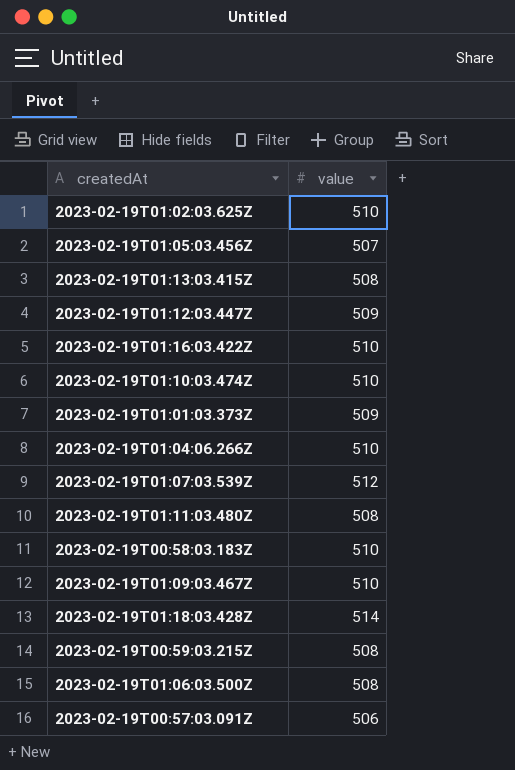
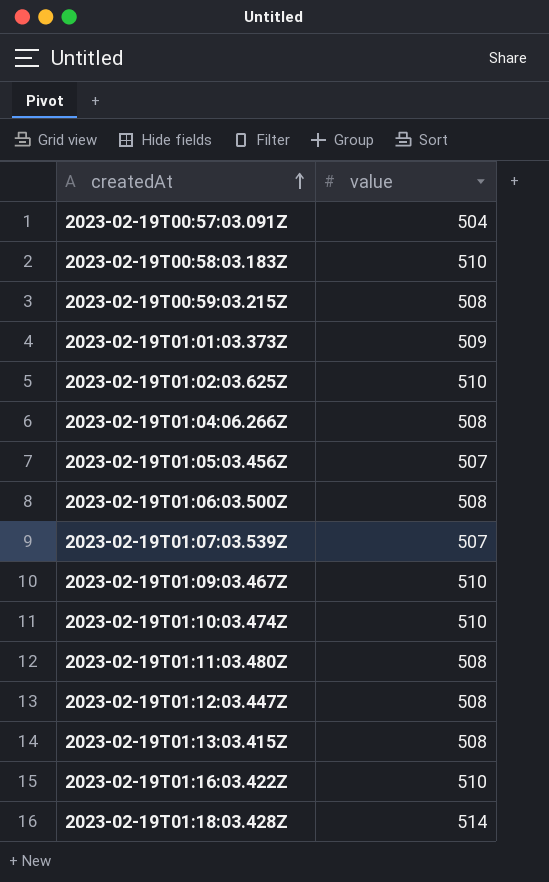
row order: none -> createdAt ascending
2023-02-19T00:57:03.091Z | value: 506 -> 504
2023-02-19T01:04:06.266Z | value: 510 -> 508
2023-02-19T01:07:03.539Z | value: 512 -> 507
2023-02-19T01:12:03.447Z | value: 509 -> 508

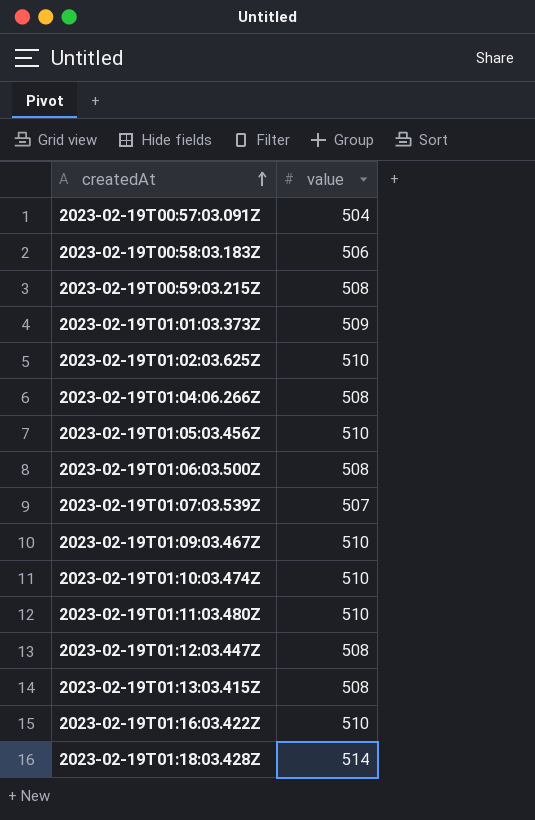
2023-02-19T00:58:03.183Z | value: 510 -> 506
2023-02-19T01:05:03.456Z | value: 507 -> 510
2023-02-19T01:11:03.480Z | value: 508 -> 510

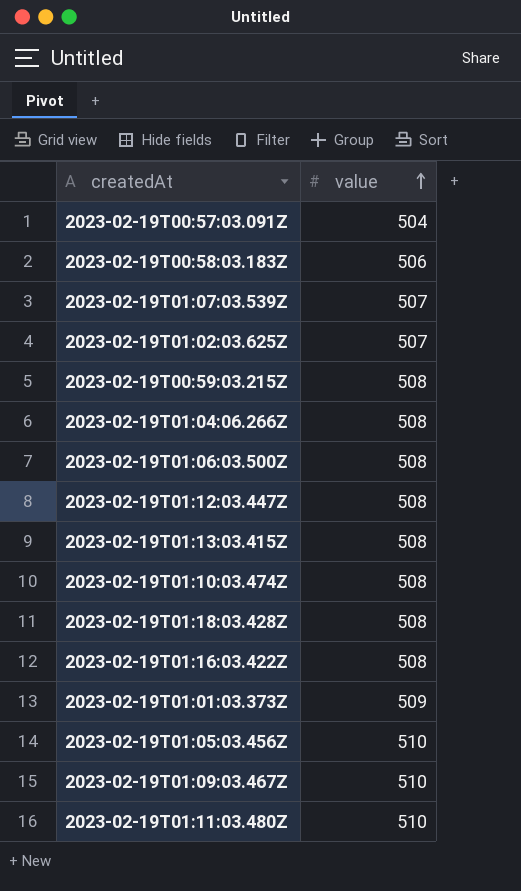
row order: createdAt ascending -> value ascending
2023-02-19T01:02:03.625Z | value: 510 -> 507
2023-02-19T01:10:03.474Z | value: 510 -> 508
2023-02-19T01:18:03.428Z | value: 514 -> 508
2023-02-19T01:16:03.422Z | value: 510 -> 508

